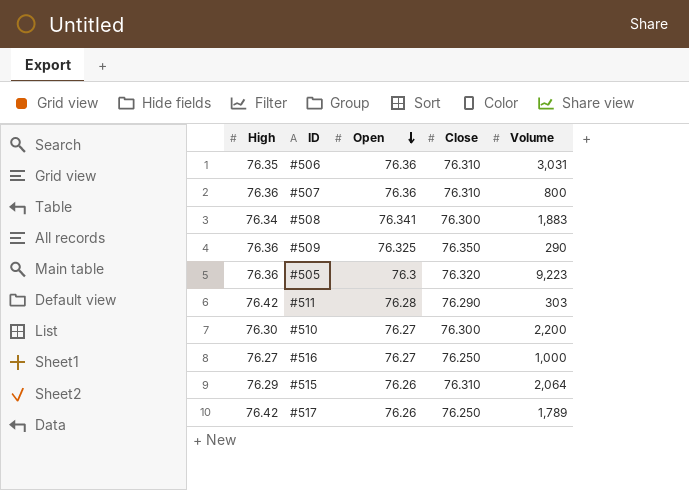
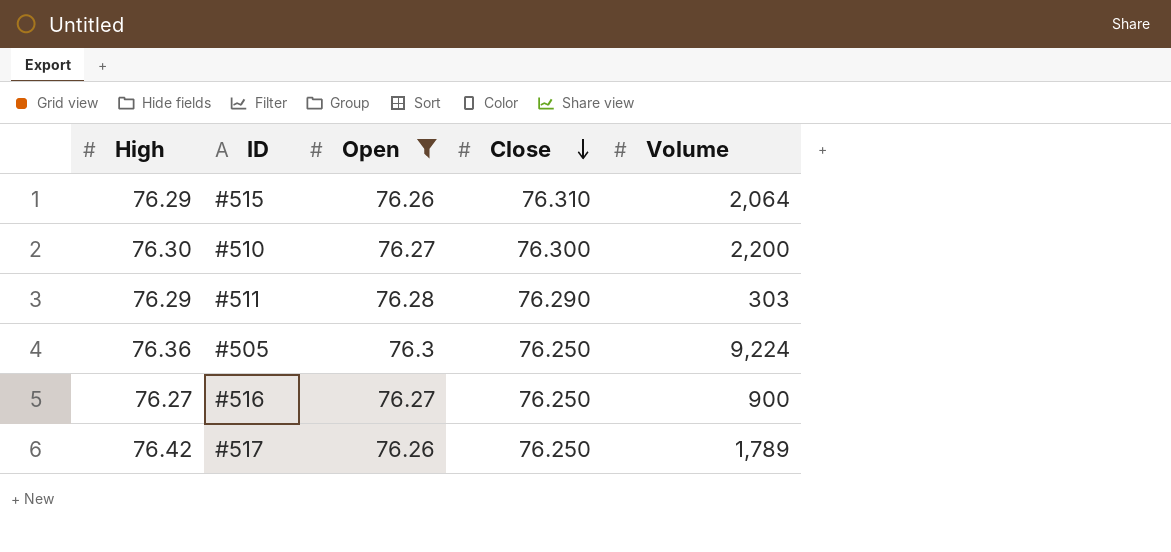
filter: none -> Open <= 76.3
row order: Open descending -> Close descending
#511 | High: 76.42 -> 76.29
#505 | Close: 76.320 -> 76.250
#505 | Volume: 9,223 -> 9,224
#516 | Volume: 1,000 -> 900

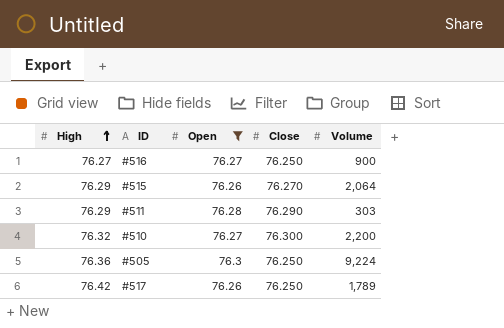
row order: Close descending -> High ascending
#515 | Close: 76.310 -> 76.270
#510 | High: 76.30 -> 76.32

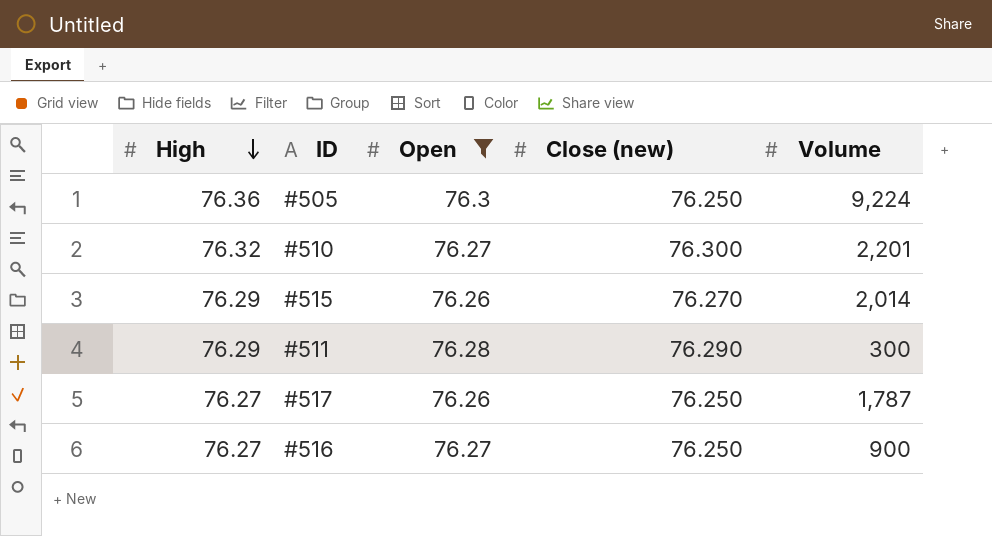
row order: High ascending -> High descending
column name: Close -> Close (new)
#510 | Volume: 2,200 -> 2,201
#515 | Volume: 2,064 -> 2,014
#511 | Volume: 303 -> 300
#517 | High: 76.42 -> 76.27
#517 | Volume: 1,789 -> 1,787

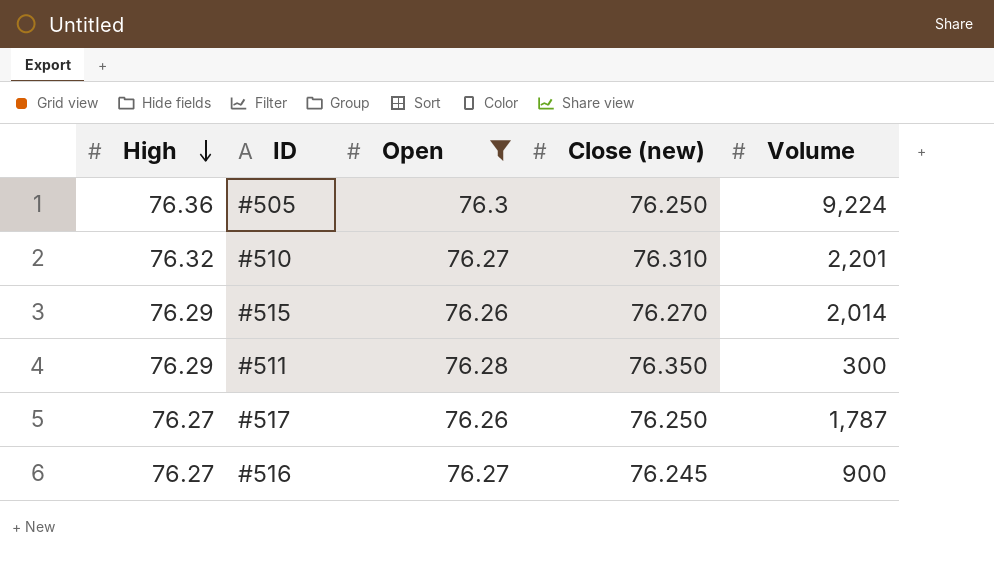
#510 | Close (new): 76.300 -> 76.310
#511 | Close (new): 76.290 -> 76.350
#516 | Close (new): 76.250 -> 76.245

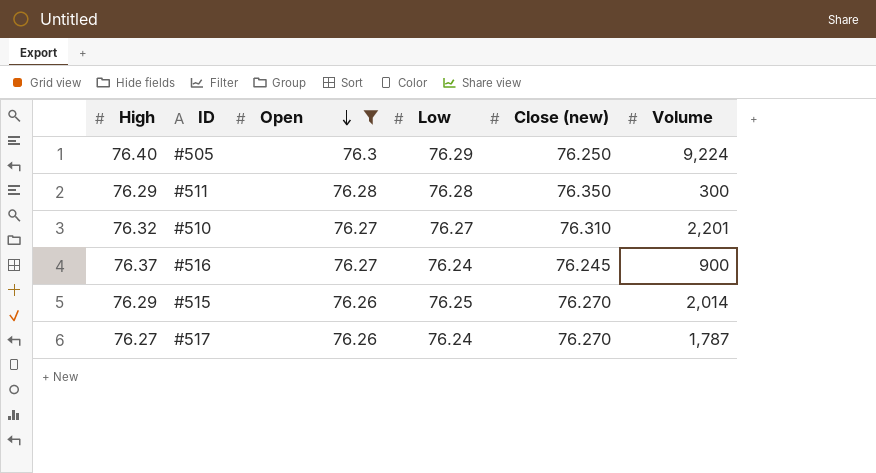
row order: High descending -> Open descending
column Low | position: none -> 4
#505 | High: 76.36 -> 76.40
#516 | High: 76.27 -> 76.37
#517 | Close (new): 76.250 -> 76.270

